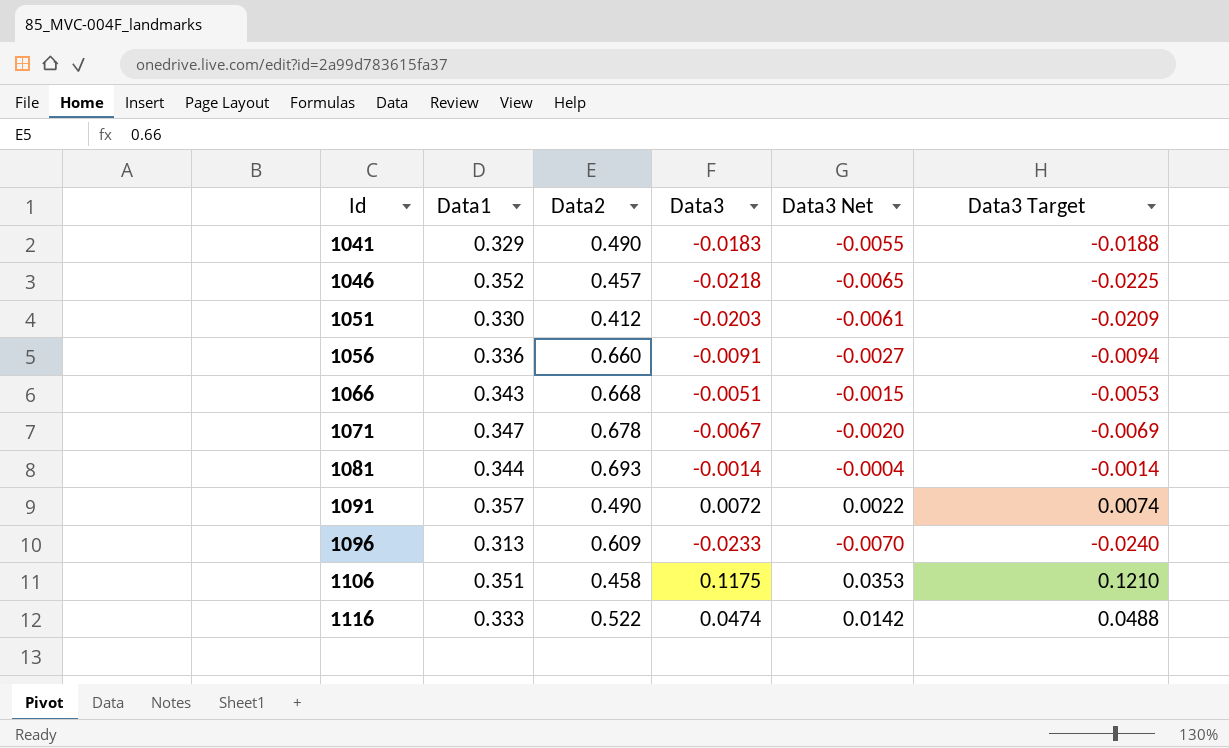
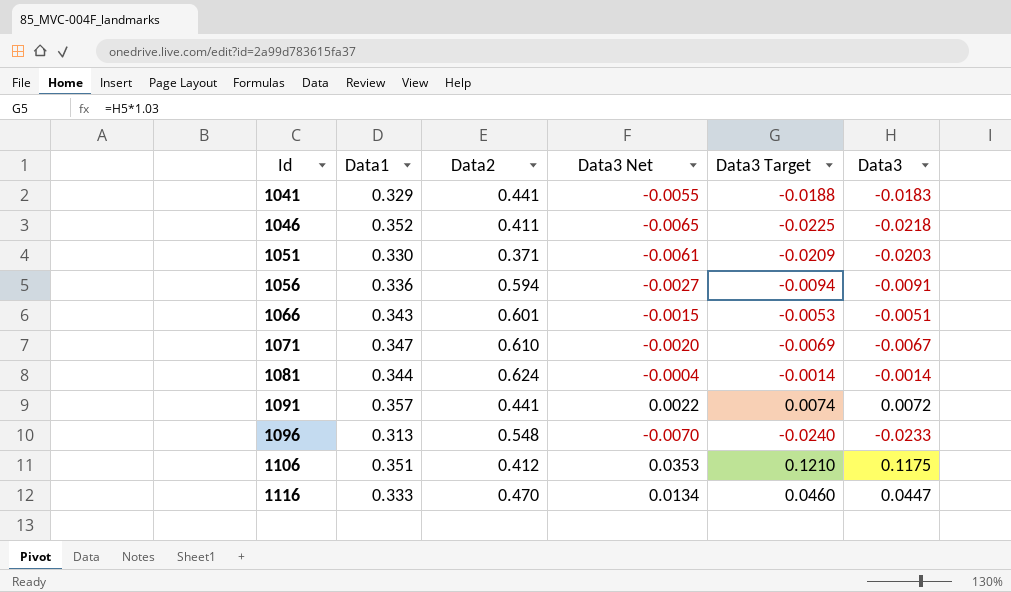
column Data3 | position: 4 -> 6
1041 | Data2: 0.490 -> 0.441
1046 | Data2: 0.457 -> 0.411
1051 | Data2: 0.412 -> 0.371
1056 | Data2: 0.660 -> 0.594
1066 | Data2: 0.668 -> 0.601
1071 | Data2: 0.678 -> 0.610
1081 | Data2: 0.693 -> 0.624
1091 | Data2: 0.490 -> 0.441
1096 | Data2: 0.609 -> 0.548
1106 | Data2: 0.458 -> 0.412
1116 | Data2: 0.522 -> 0.470
1116 | Data3 Net: 0.0142 -> 0.0134
1116 | Data3 Target: 0.0488 -> 0.0460
1116 | Data3: 0.0474 -> 0.0447

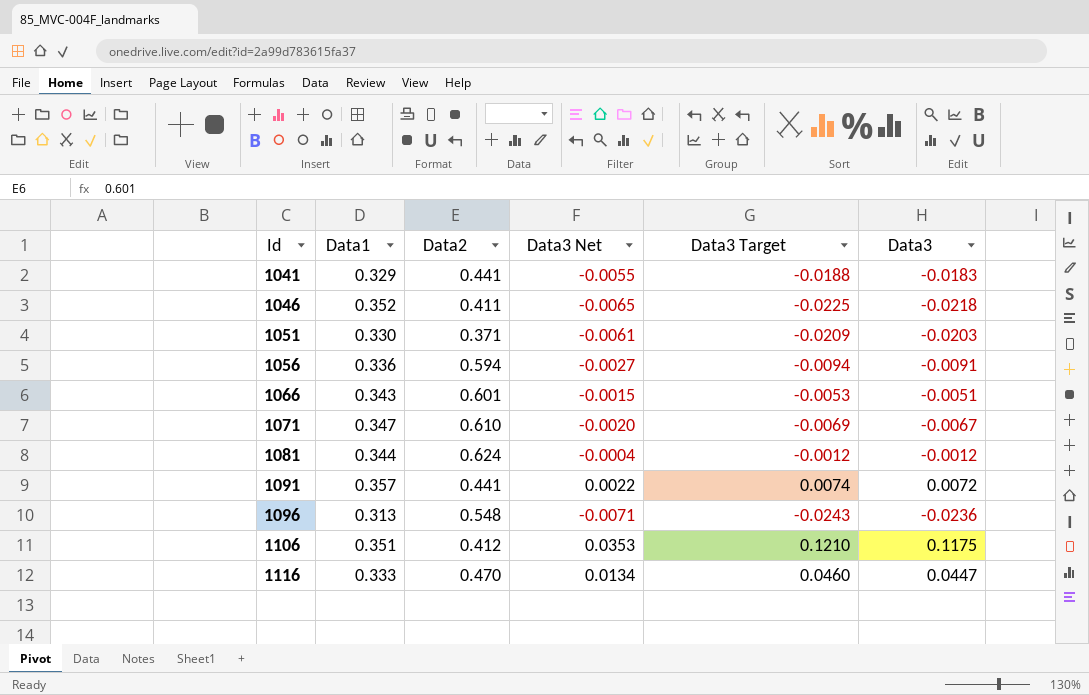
1081 | Data3 Target: -0.0014 -> -0.0012
1081 | Data3: -0.0014 -> -0.0012
1096 | Data3 Net: -0.0070 -> -0.0071
1096 | Data3 Target: -0.0240 -> -0.0243
1096 | Data3: -0.0233 -> -0.0236

